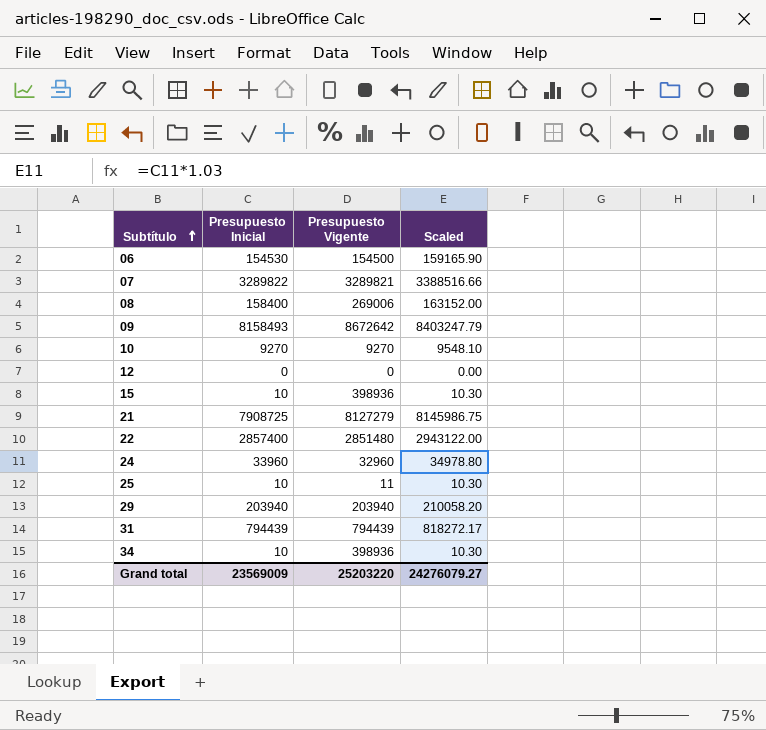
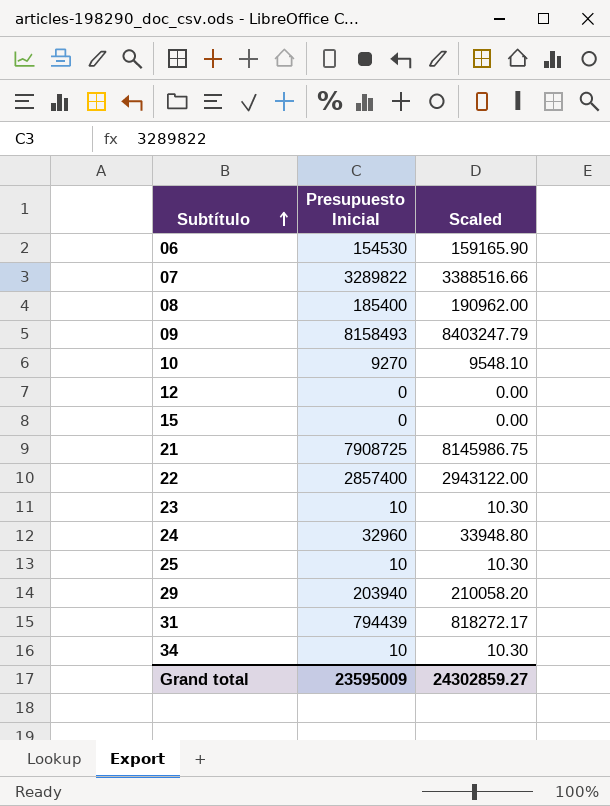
column Presupuesto Vigente | position: 3 -> none
08 | Presupuesto Inicial: 158400 -> 185400
08 | Scaled: 163152.00 -> 190962.00
15 | Presupuesto Inicial: 10 -> 0
15 | Scaled: 10.30 -> 0.00
row 23: none -> 10 | 10.30
24 | Presupuesto Inicial: 33960 -> 32960
24 | Scaled: 34978.80 -> 33948.80
Grand total | Presupuesto Inicial: 23569009 -> 23595009
Grand total | Scaled: 24276079.27 -> 24302859.27

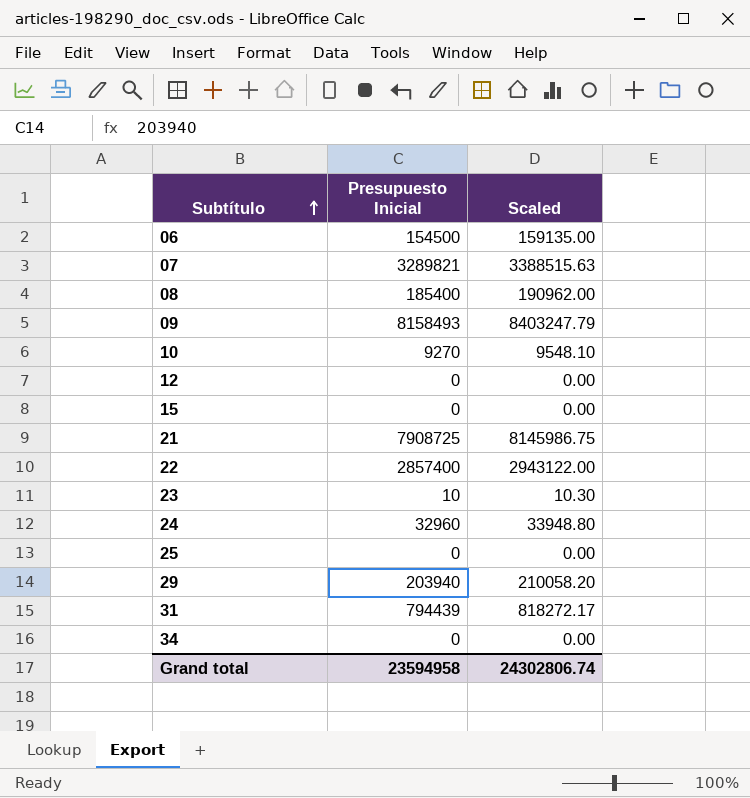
06 | Presupuesto Inicial: 154530 -> 154500
06 | Scaled: 159165.90 -> 159135.00
07 | Presupuesto Inicial: 3289822 -> 3289821
07 | Scaled: 3388516.66 -> 3388515.63
25 | Presupuesto Inicial: 10 -> 0
25 | Scaled: 10.30 -> 0.00
34 | Presupuesto Inicial: 10 -> 0
34 | Scaled: 10.30 -> 0.00
Grand total | Presupuesto Inicial: 23595009 -> 23594958
Grand total | Scaled: 24302859.27 -> 24302806.74

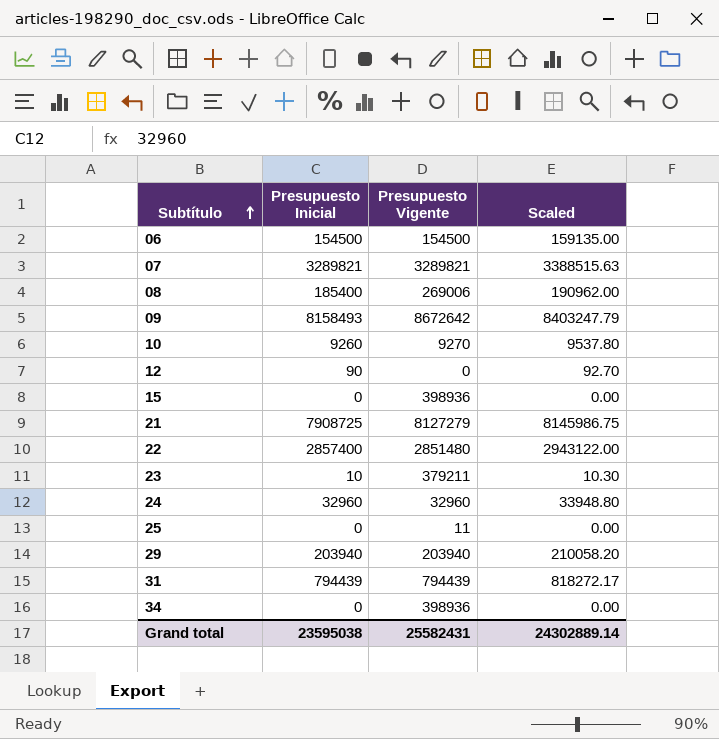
column Presupuesto Vigente | position: none -> 3
10 | Presupuesto Inicial: 9270 -> 9260
10 | Scaled: 9548.10 -> 9537.80
12 | Presupuesto Inicial: 0 -> 90
12 | Scaled: 0.00 -> 92.70
Grand total | Presupuesto Inicial: 23594958 -> 23595038
Grand total | Scaled: 24302806.74 -> 24302889.14

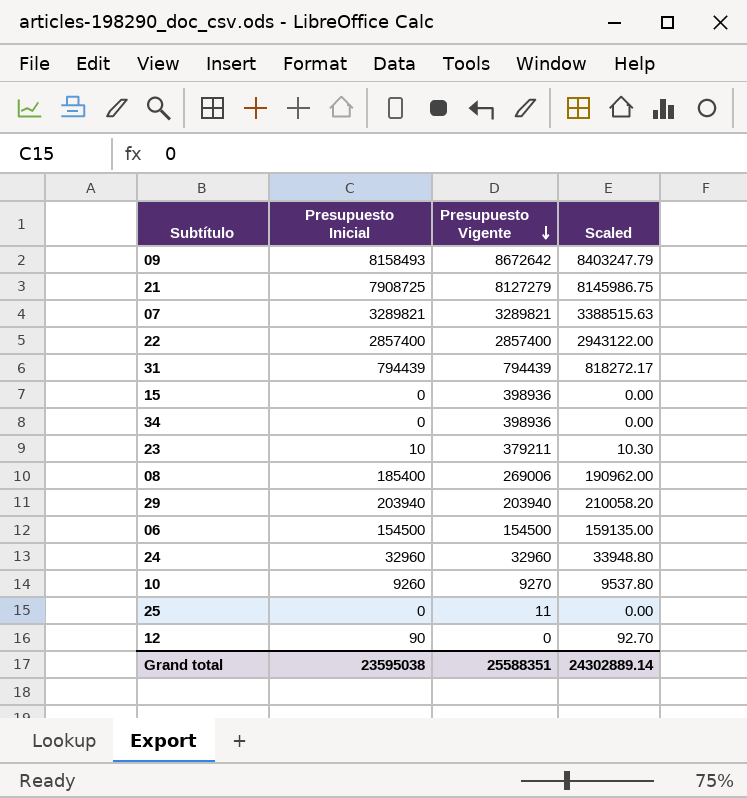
row order: Subtítulo ascending -> Presupuesto Vigente descending
22 | Presupuesto Vigente: 2851480 -> 2857400
Grand total | Presupuesto Vigente: 25582431 -> 25588351

